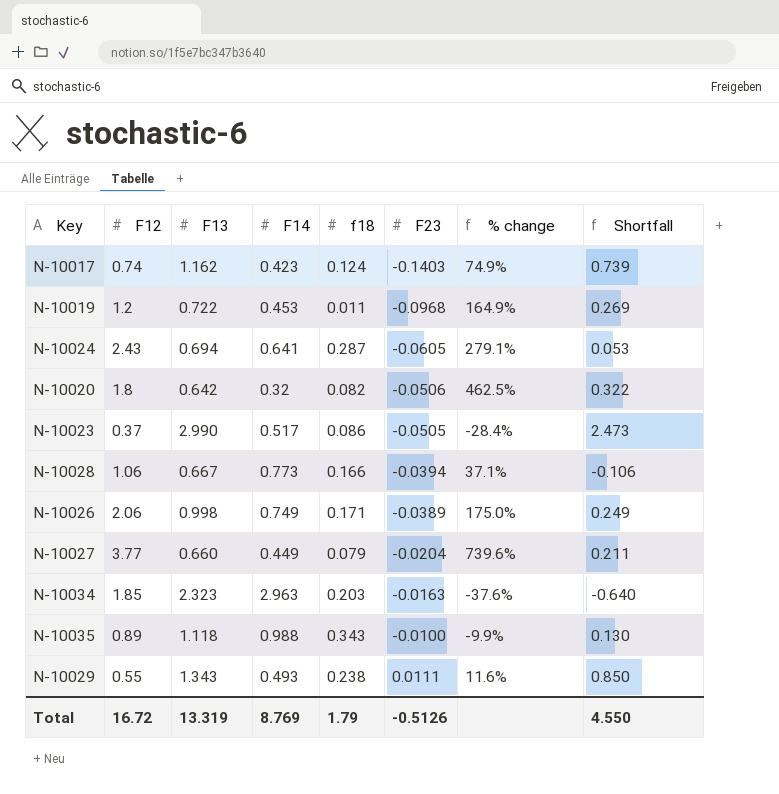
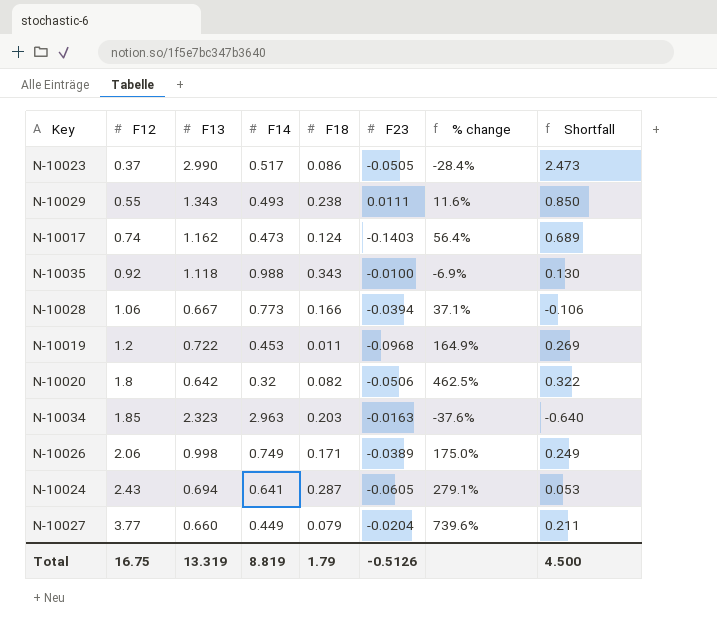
row order: F23 ascending -> F12 ascending
column name: f18 -> F18
N-10017 | F14: 0.423 -> 0.473
N-10017 | % change: 74.9% -> 56.4%
N-10017 | Shortfall: 0.739 -> 0.689
N-10035 | F12: 0.89 -> 0.92
N-10035 | % change: -9.9% -> -6.9%
Total | F12: 16.72 -> 16.75
Total | F14: 8.769 -> 8.819
Total | Shortfall: 4.550 -> 4.500

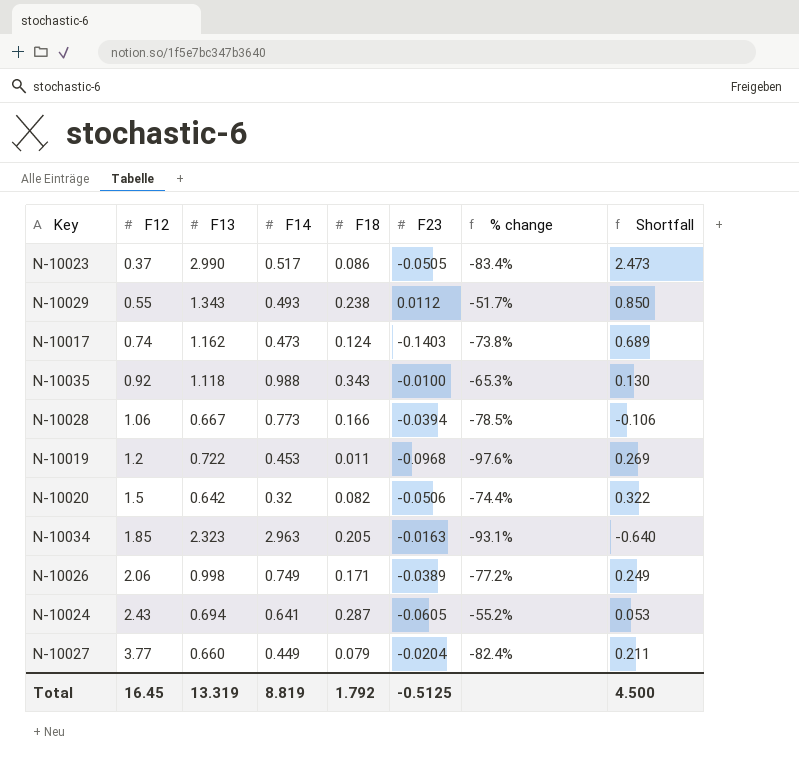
column % change | formula: ([F12] - [F14]) / [F14] -> ([F18] - [F14]) / [F14]
N-10029 | F23: 0.0111 -> 0.0112
N-10020 | F12: 1.8 -> 1.5
N-10034 | F18: 0.203 -> 0.205
Total | F12: 16.75 -> 16.45
Total | F18: 1.79 -> 1.792
Total | F23: -0.5126 -> -0.5125

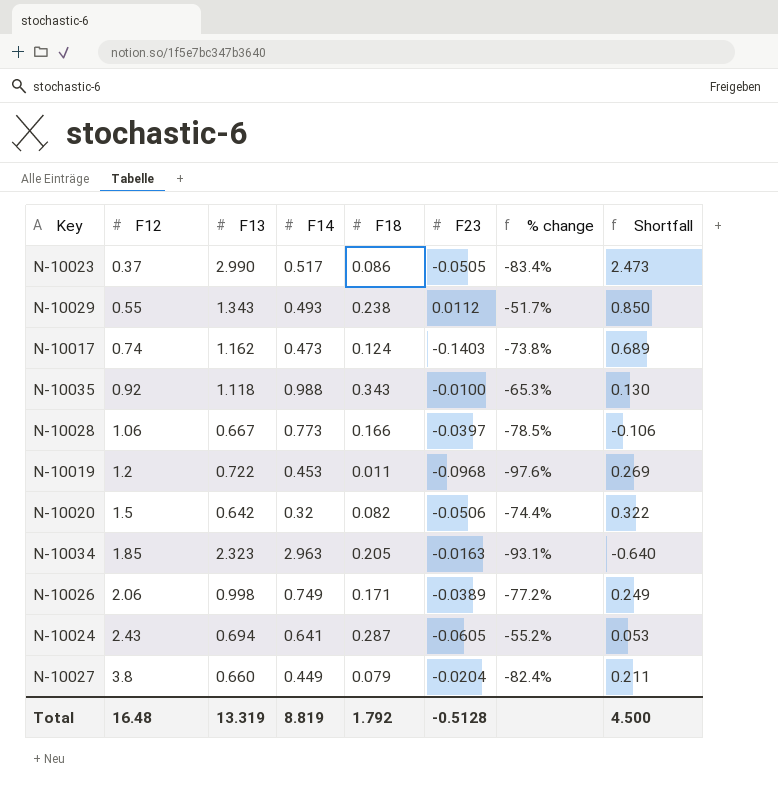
N-10028 | F23: -0.0394 -> -0.0397
N-10027 | F12: 3.77 -> 3.8
Total | F12: 16.45 -> 16.48
Total | F23: -0.5125 -> -0.5128

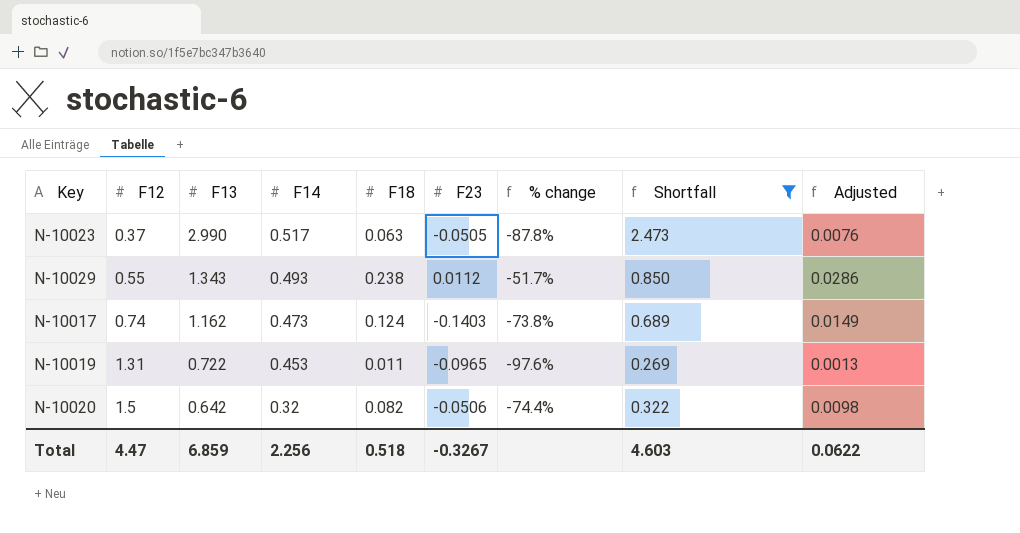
filter: none -> Shortfall >= 0.269
column Adjusted | formula: none -> [F18] * 0.12
N-10023 | F18: 0.086 -> 0.063
N-10023 | % change: -83.4% -> -87.8%
N-10019 | F12: 1.2 -> 1.31
N-10019 | F23: -0.0968 -> -0.0965
Total | F12: 16.48 -> 4.47
Total | F13: 13.319 -> 6.859
Total | F14: 8.819 -> 2.256
Total | F18: 1.792 -> 0.518
Total | F23: -0.5128 -> -0.3267
Total | Shortfall: 4.500 -> 4.603

